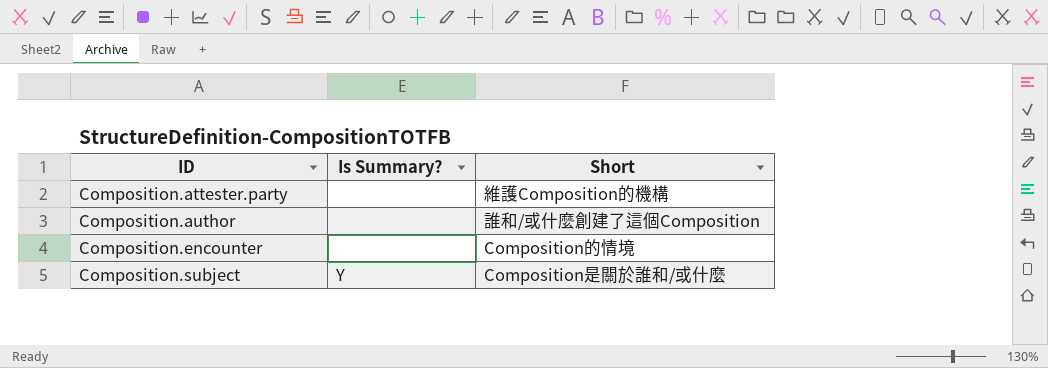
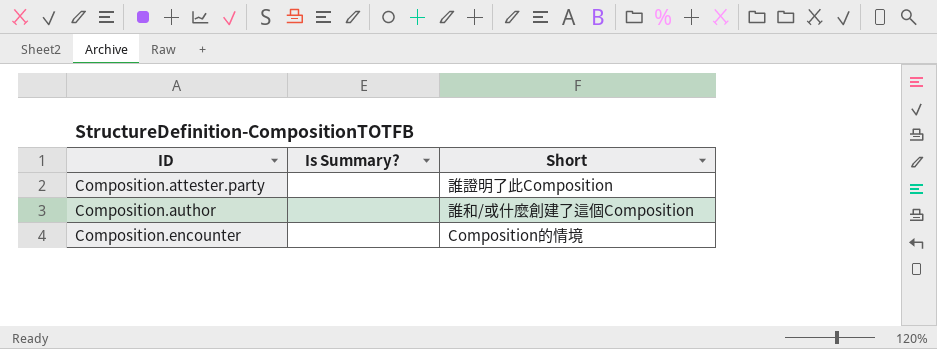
row Composition.subject: Y | Composition是關於誰和/或什麼 -> none
Composition.attester.party | Short: 維護Composition的機構 -> 誰證明了此Composition

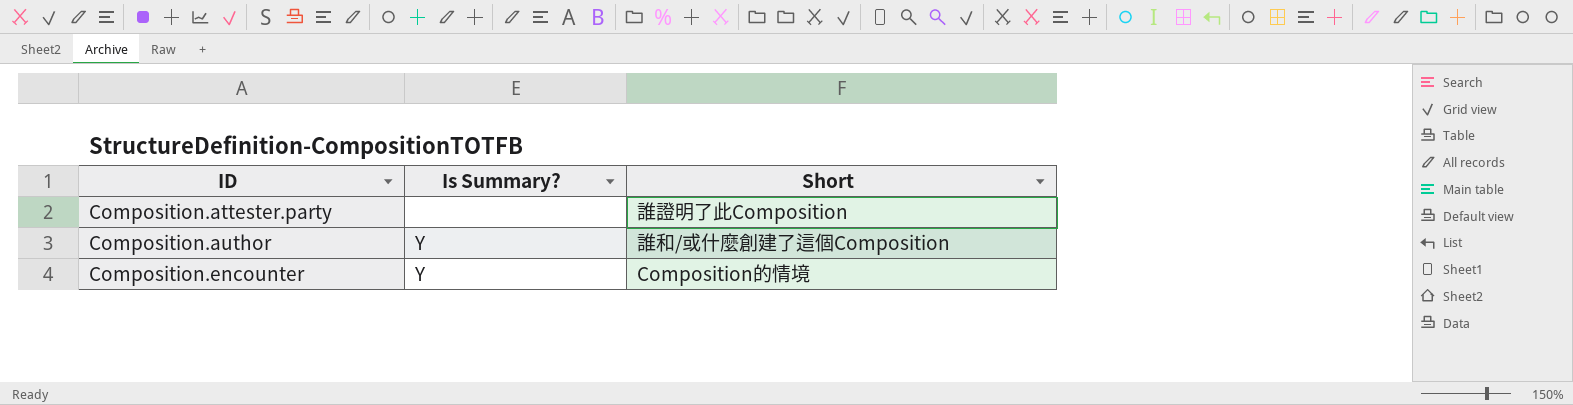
Composition.author | Is Summary?: none -> Y
Composition.encounter | Is Summary?: none -> Y

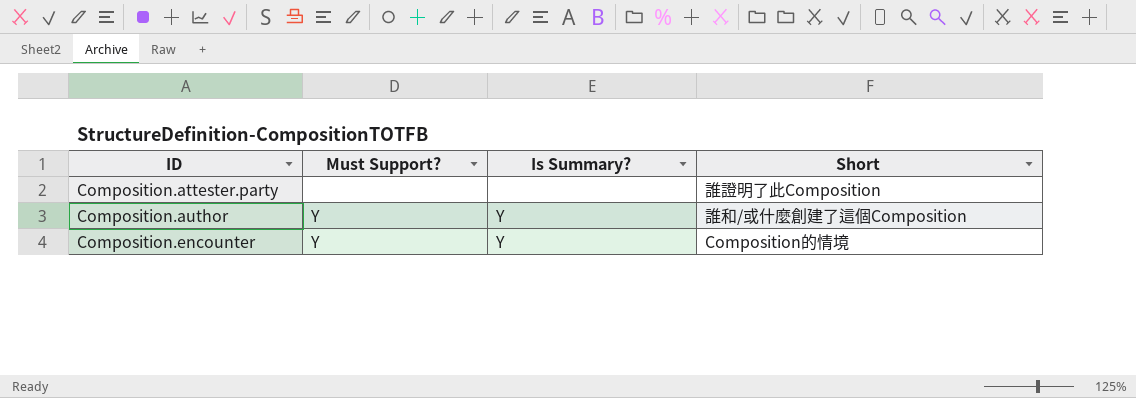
column Must Support? | position: none -> 2

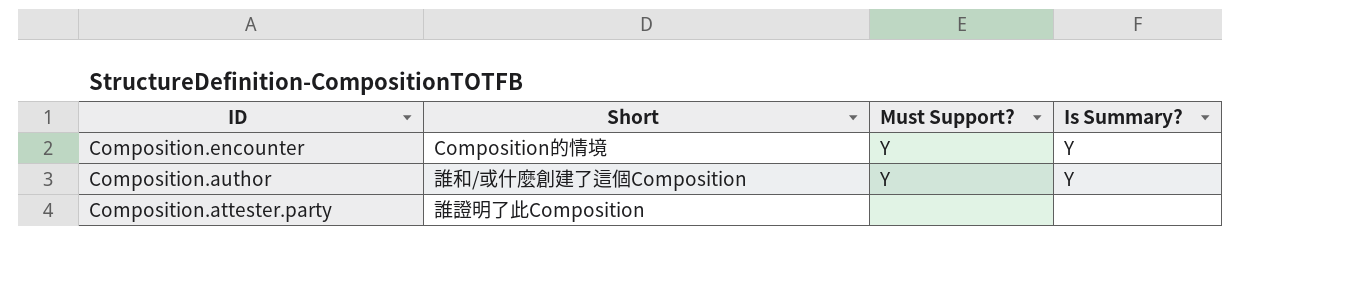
row order: ID ascending -> ID descending
column Short | position: 4 -> 2

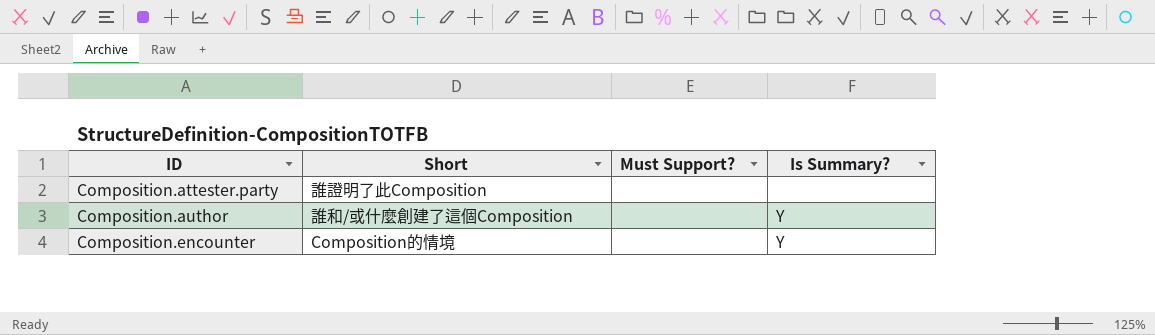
row order: ID descending -> ID ascending
Composition.author | Must Support?: Y -> none
Composition.encounter | Must Support?: Y -> none

